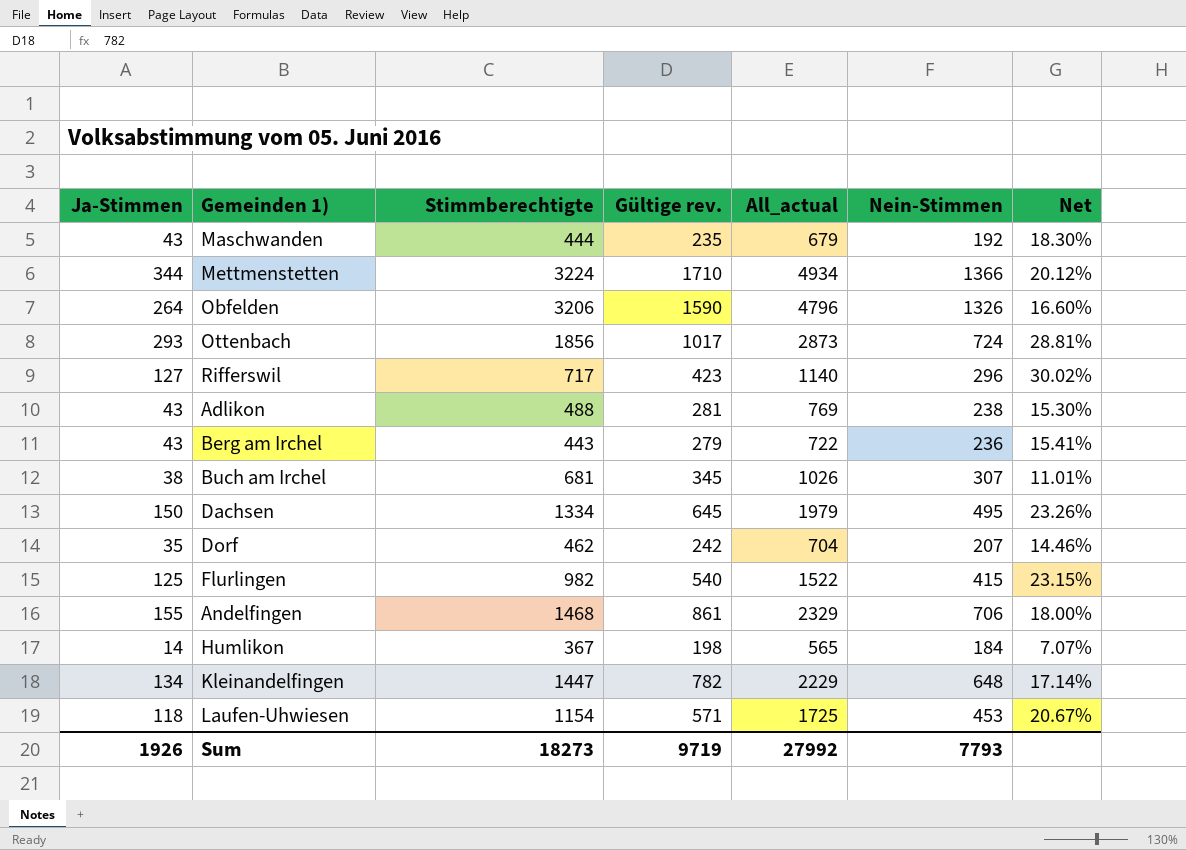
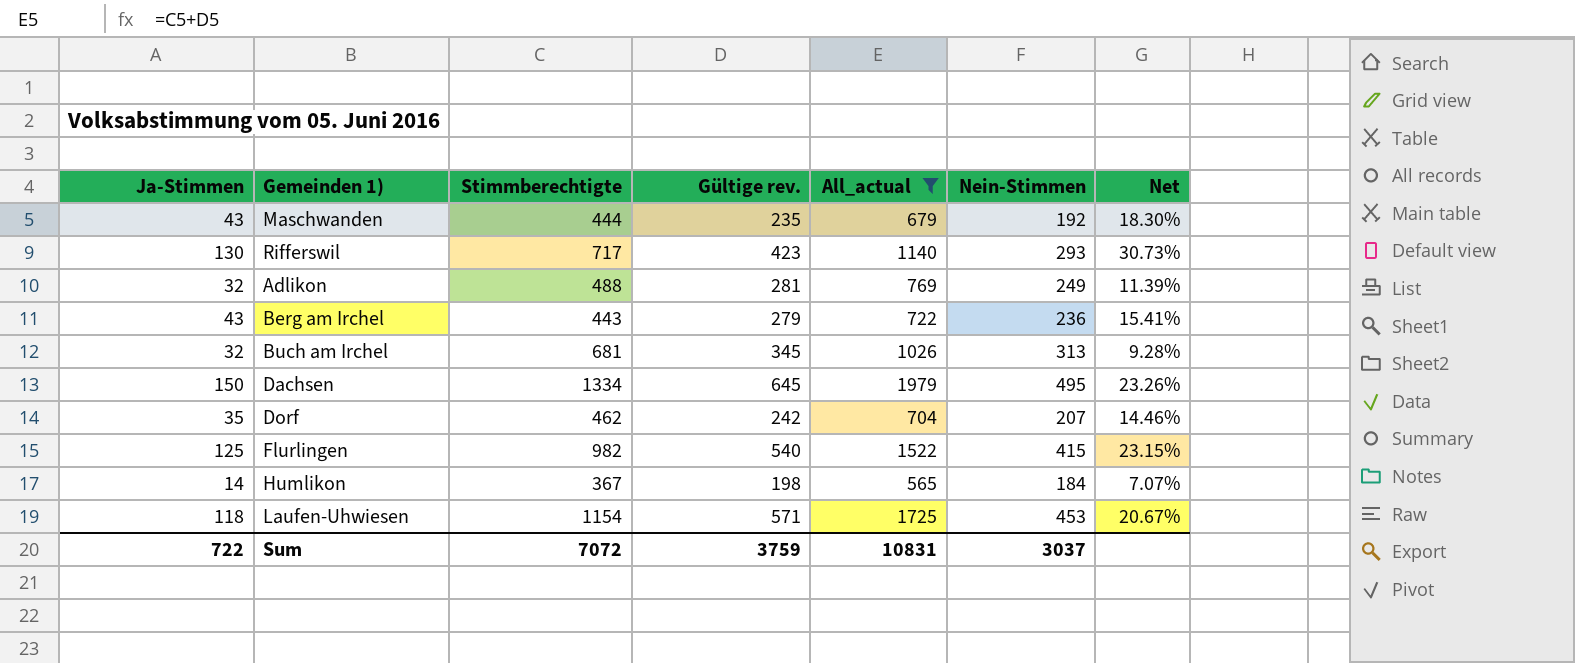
filter: none -> All_actual <= 1979
Rifferswil | Ja-Stimmen: 127 -> 130
Rifferswil | Nein-Stimmen: 296 -> 293
Rifferswil | Net: 30.02% -> 30.73%
Adlikon | Ja-Stimmen: 43 -> 32
Adlikon | Nein-Stimmen: 238 -> 249
Adlikon | Net: 15.30% -> 11.39%
Buch am Irchel | Ja-Stimmen: 38 -> 32
Buch am Irchel | Nein-Stimmen: 307 -> 313
Buch am Irchel | Net: 11.01% -> 9.28%
Sum | Ja-Stimmen: 1926 -> 722
Sum | Stimmberechtigte: 18273 -> 7072
Sum | Gültige rev.: 9719 -> 3759
Sum | All_actual: 27992 -> 10831
Sum | Nein-Stimmen: 7793 -> 3037

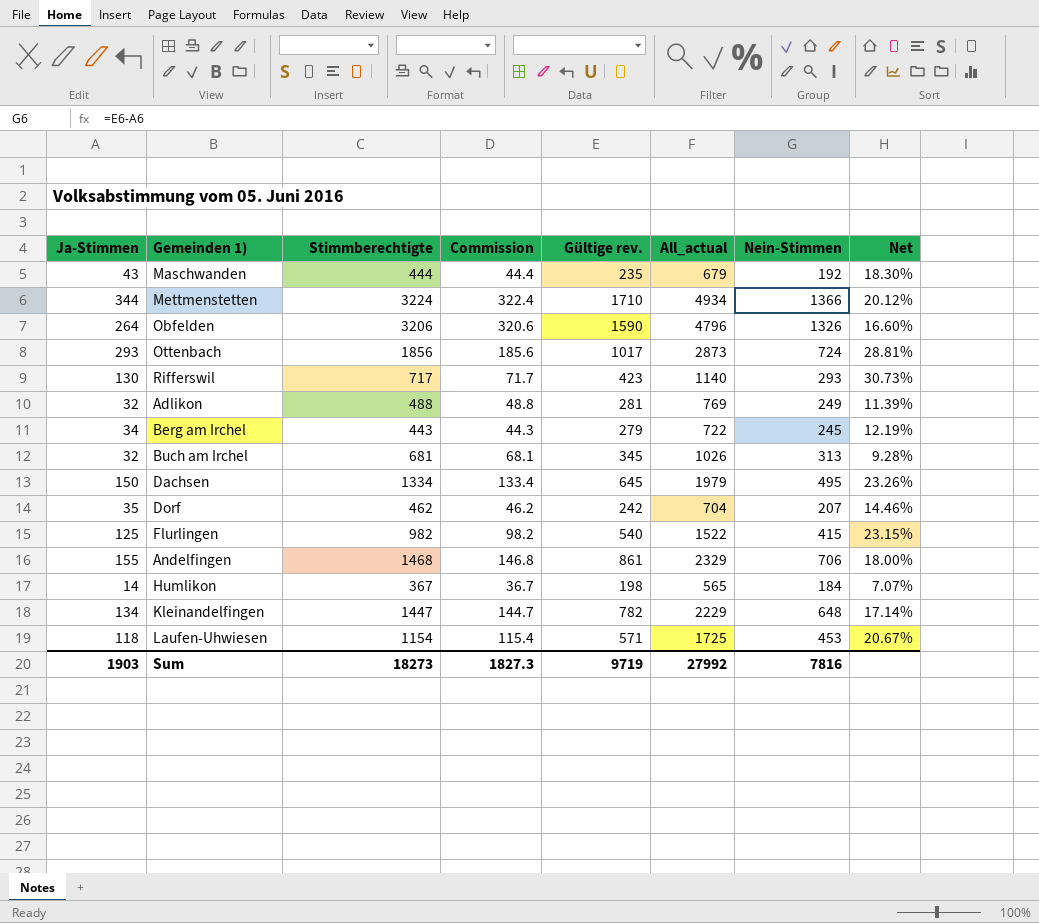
filter: All_actual <= 1979 -> none
column Commission | formula: none -> [Stimmberechtigte] * 0.1
Berg am Irchel | Ja-Stimmen: 43 -> 34
Berg am Irchel | Nein-Stimmen: 236 -> 245
Berg am Irchel | Net: 15.41% -> 12.19%
Sum | Ja-Stimmen: 722 -> 1903
Sum | Stimmberechtigte: 7072 -> 18273
Sum | Gültige rev.: 3759 -> 9719
Sum | All_actual: 10831 -> 27992
Sum | Nein-Stimmen: 3037 -> 7816

